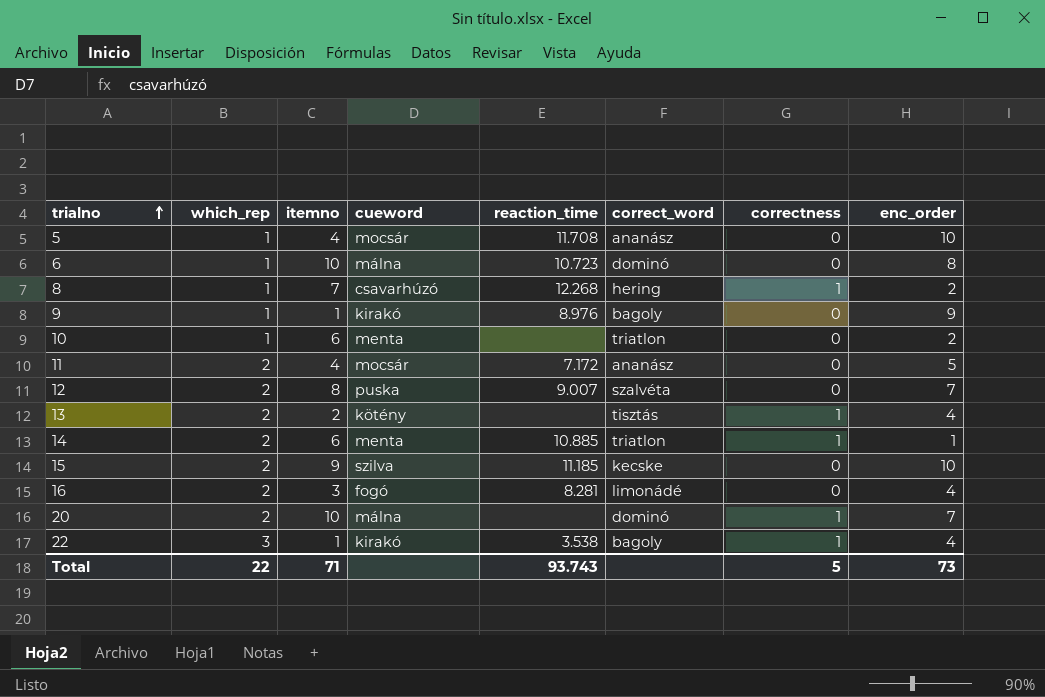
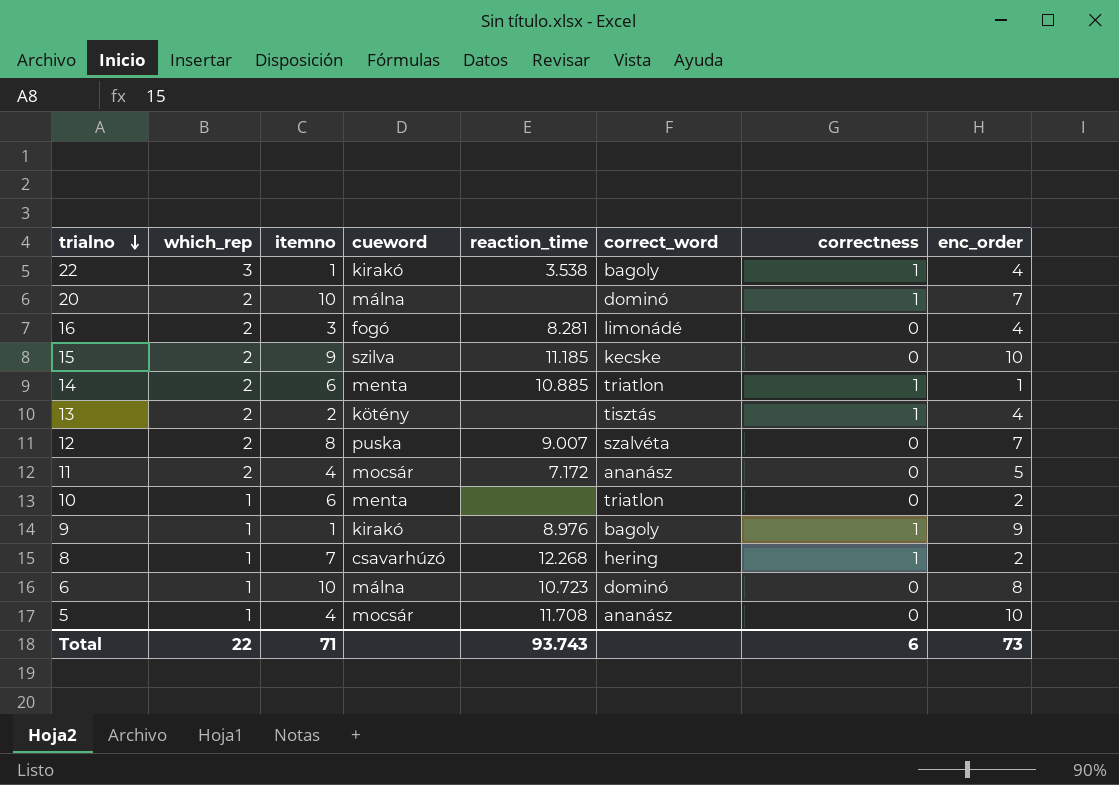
row order: trialno ascending -> trialno descending
9 | correctness: 0 -> 1
Total | correctness: 5 -> 6

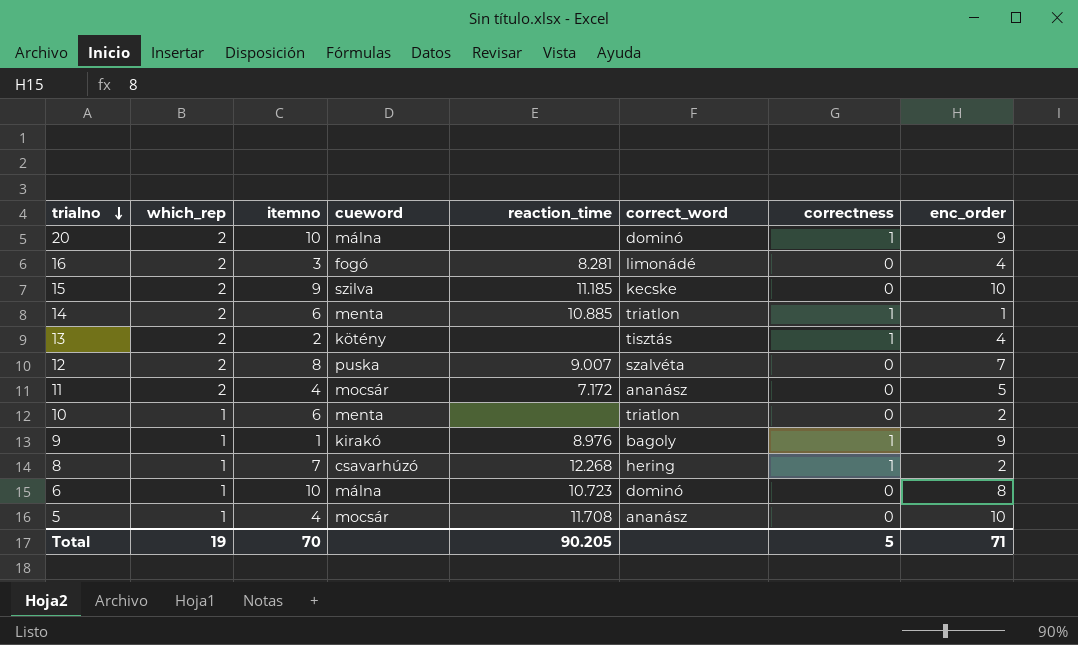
row 22: 3 | 1 | kirakó | 3.538 | bagoly | 1 | 4 -> none
20 | enc_order: 7 -> 9
Total | which_rep: 22 -> 19
Total | itemno: 71 -> 70
Total | reaction_time: 93.743 -> 90.205
Total | correctness: 6 -> 5
Total | enc_order: 73 -> 71

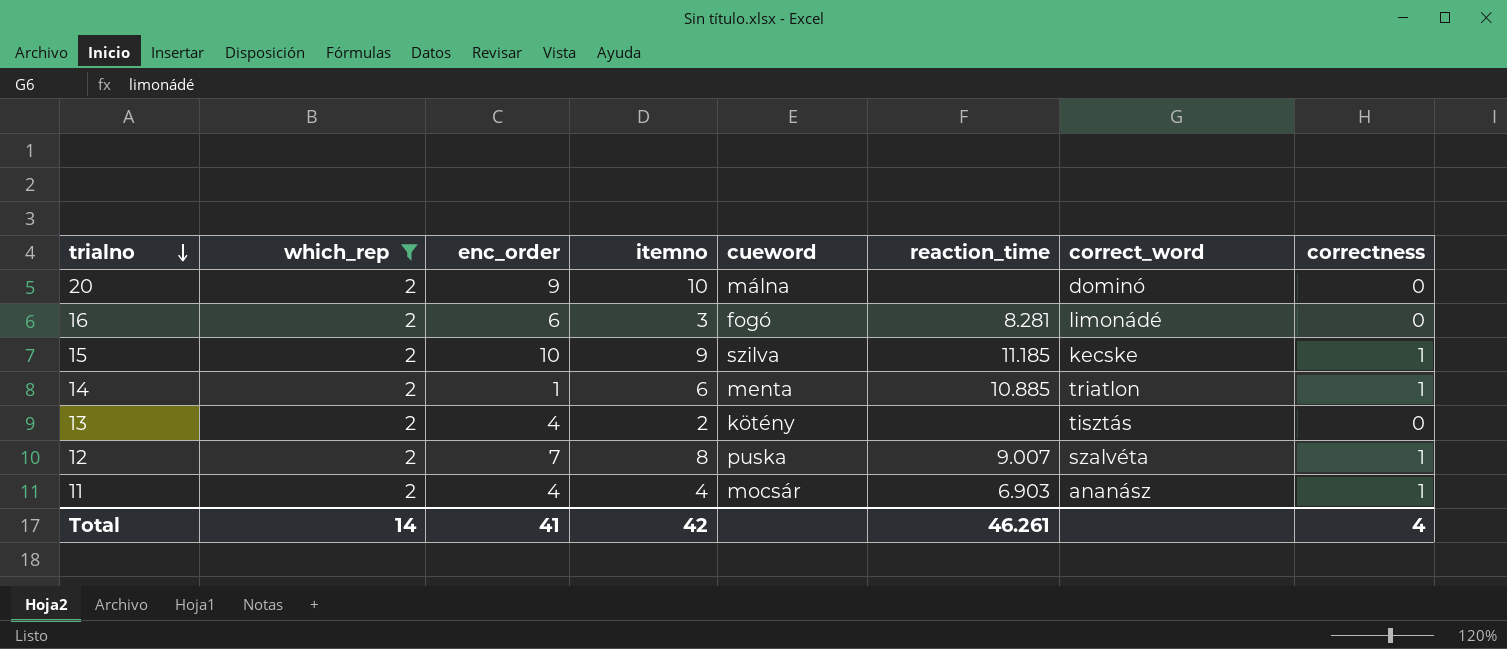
filter: none -> which_rep = 2
column enc_order | position: 8 -> 3
20 | correctness: 1 -> 0
16 | enc_order: 4 -> 6
15 | correctness: 0 -> 1
13 | correctness: 1 -> 0
12 | correctness: 0 -> 1
11 | enc_order: 5 -> 4
11 | reaction_time: 7.172 -> 6.903
11 | correctness: 0 -> 1
Total | which_rep: 19 -> 14
Total | enc_order: 71 -> 41
Total | itemno: 70 -> 42
Total | reaction_time: 90.205 -> 46.261
Total | correctness: 5 -> 4

